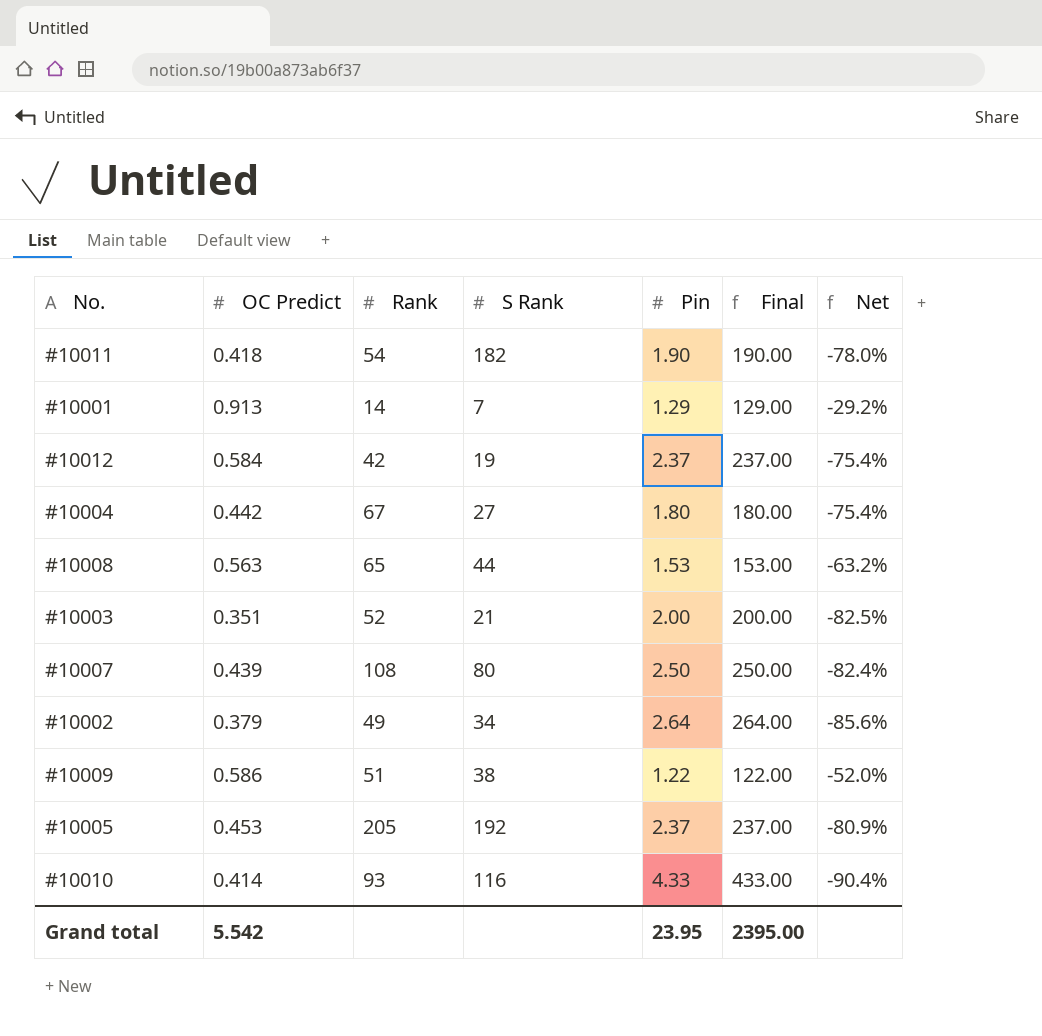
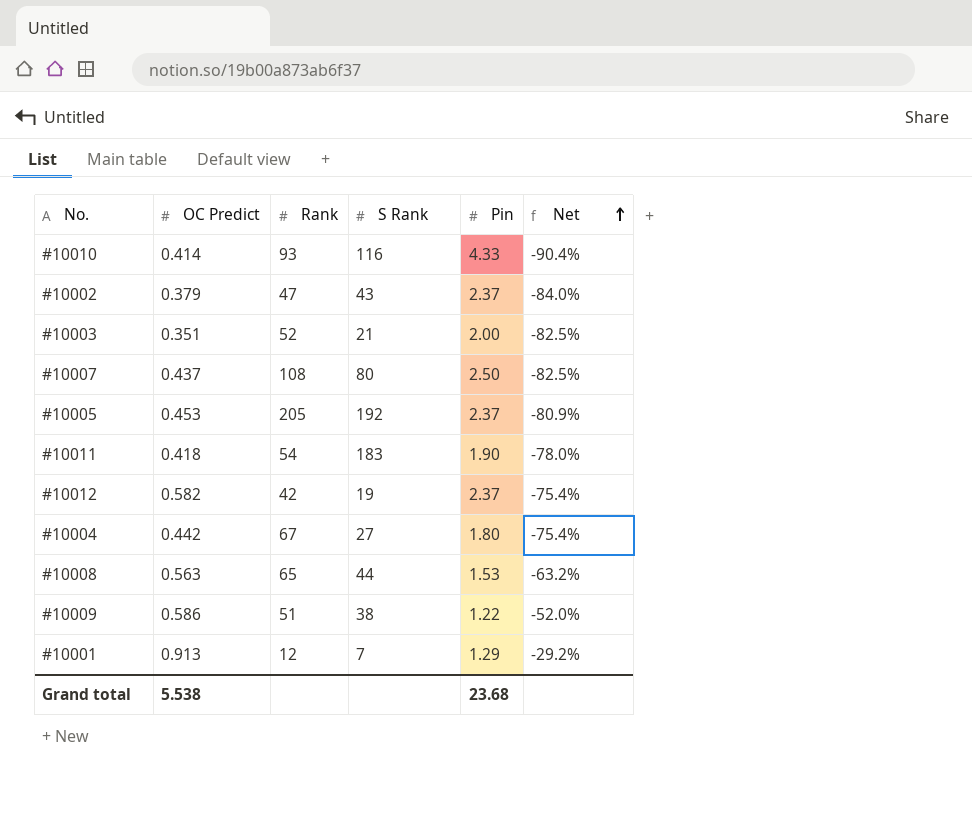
row order: none -> Net ascending
column Final | formula: [Pin] * 100 -> none
#10002 | Rank: 49 -> 47
#10002 | S Rank: 34 -> 43
#10002 | Pin: 2.64 -> 2.37
#10002 | Net: -85.6% -> -84.0%
#10007 | OC Predict: 0.439 -> 0.437
#10007 | Net: -82.4% -> -82.5%
#10011 | S Rank: 182 -> 183
#10012 | OC Predict: 0.584 -> 0.582
#10001 | Rank: 14 -> 12
Grand total | OC Predict: 5.542 -> 5.538
Grand total | Pin: 23.95 -> 23.68

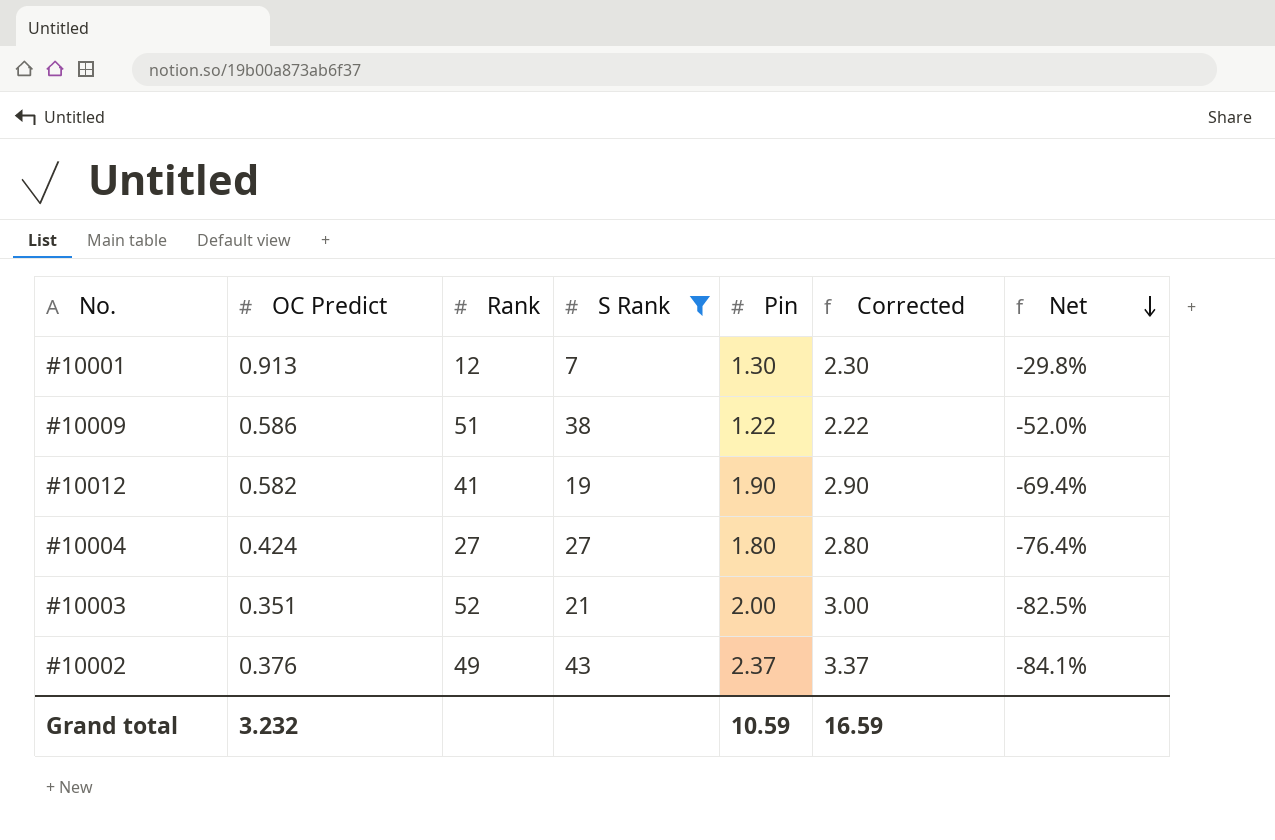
filter: none -> S Rank <= 43
row order: Net ascending -> Net descending
column Corrected | formula: none -> [Pin] + 1
#10001 | Pin: 1.29 -> 1.30
#10001 | Net: -29.2% -> -29.8%
#10012 | Rank: 42 -> 41
#10012 | Pin: 2.37 -> 1.90
#10012 | Net: -75.4% -> -69.4%
#10004 | OC Predict: 0.442 -> 0.424
#10004 | Rank: 67 -> 27
#10004 | Net: -75.4% -> -76.4%
#10002 | OC Predict: 0.379 -> 0.376
#10002 | Rank: 47 -> 49
#10002 | Net: -84.0% -> -84.1%
Grand total | OC Predict: 5.538 -> 3.232
Grand total | Pin: 23.68 -> 10.59

